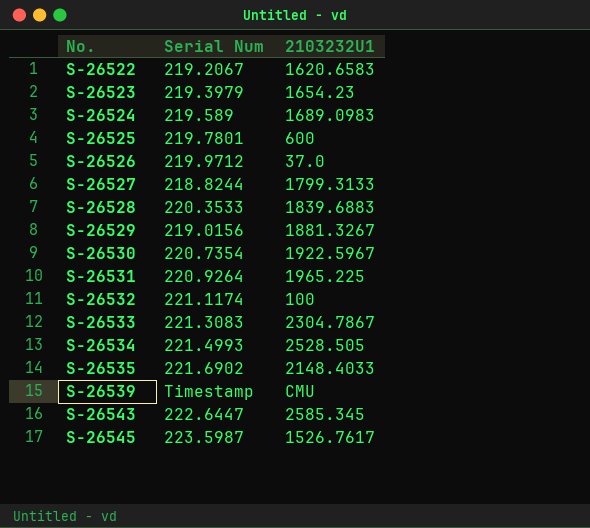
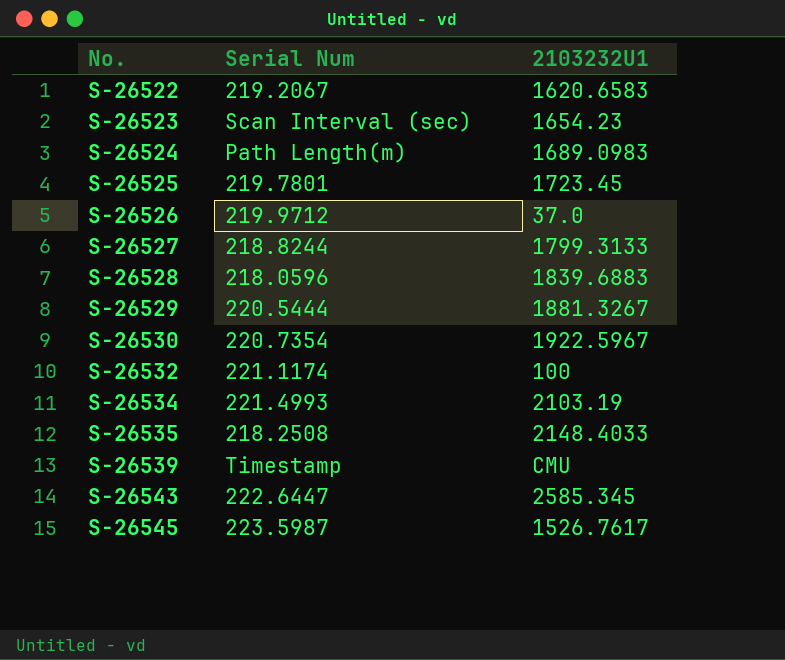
row S-26531: 220.9264 | 1965.225 -> none
row S-26533: 221.3083 | 2304.7867 -> none
S-26523 | Serial Num: 219.3979 -> Scan Interval (sec)
S-26524 | Serial Num: 219.589 -> Path Length(m)
S-26525 | 2103232U1: 600 -> 1723.45
S-26528 | Serial Num: 220.3533 -> 218.0596
S-26529 | Serial Num: 219.0156 -> 220.5444
S-26534 | 2103232U1: 2528.505 -> 2103.19
S-26535 | Serial Num: 221.6902 -> 218.2508

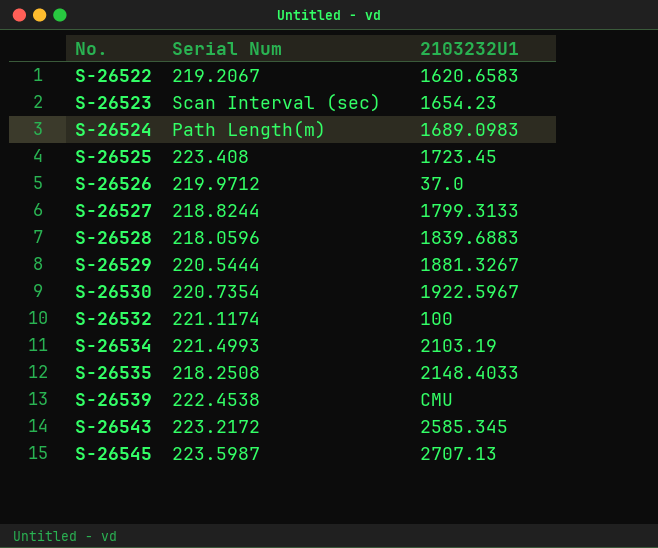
S-26525 | Serial Num: 219.7801 -> 223.408
S-26539 | Serial Num: Timestamp -> 222.4538
S-26543 | Serial Num: 222.6447 -> 223.2172
S-26545 | 2103232U1: 1526.7617 -> 2707.13

